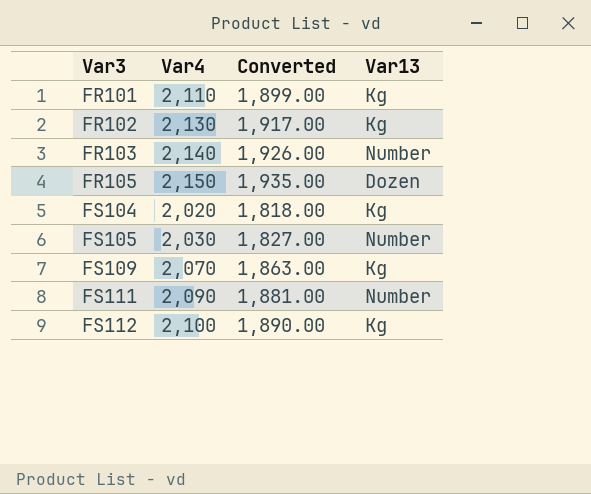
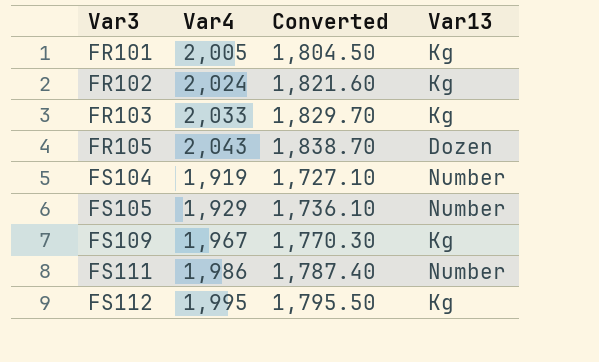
FR101 | Var4: 2,110 -> 2,005
FR101 | Converted: 1,899.00 -> 1,804.50
FR102 | Var4: 2,130 -> 2,024
FR102 | Converted: 1,917.00 -> 1,821.60
FR103 | Var4: 2,140 -> 2,033
FR103 | Converted: 1,926.00 -> 1,829.70
FR103 | Var13: Number -> Kg
FR105 | Var4: 2,150 -> 2,043
FR105 | Converted: 1,935.00 -> 1,838.70
FS104 | Var4: 2,020 -> 1,919
FS104 | Converted: 1,818.00 -> 1,727.10
FS104 | Var13: Kg -> Number
FS105 | Var4: 2,030 -> 1,929
FS105 | Converted: 1,827.00 -> 1,736.10
FS109 | Var4: 2,070 -> 1,967
FS109 | Converted: 1,863.00 -> 1,770.30
FS111 | Var4: 2,090 -> 1,986
FS111 | Converted: 1,881.00 -> 1,787.40
FS112 | Var4: 2,100 -> 1,995
FS112 | Converted: 1,890.00 -> 1,795.50

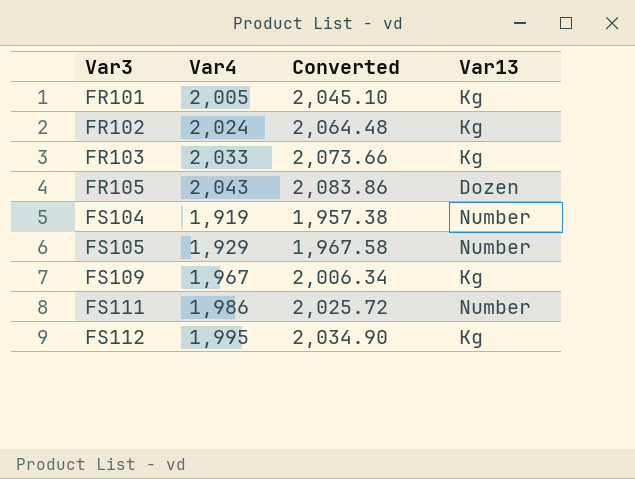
column Converted | formula: [Var4] * 0.9 -> [Var4] * 1.02

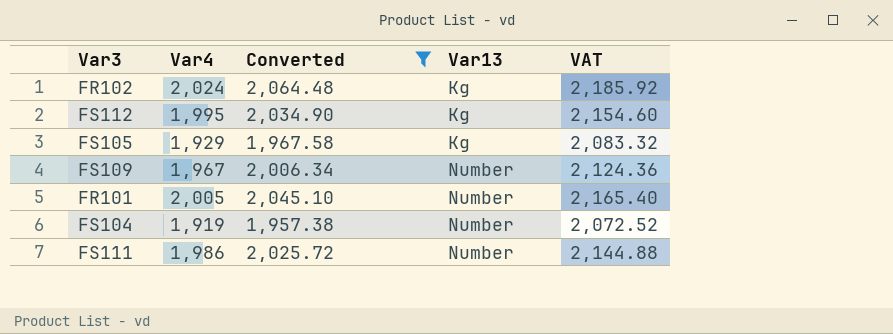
filter: none -> Converted <= 2,064.48
row order: Var3 ascending -> Var13 ascending
column VAT | formula: none -> [Var4] * 1.08
FS105 | Var13: Number -> Kg
FS109 | Var13: Kg -> Number
FR101 | Var13: Kg -> Number

